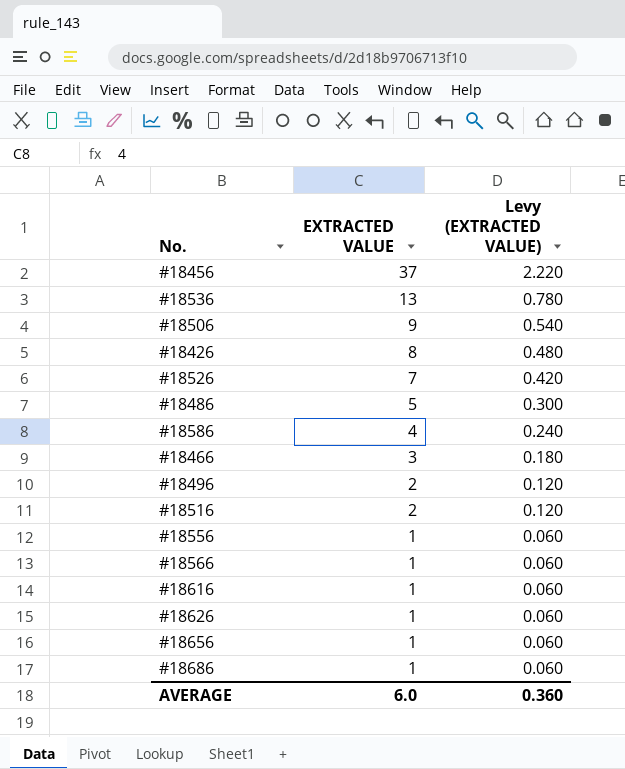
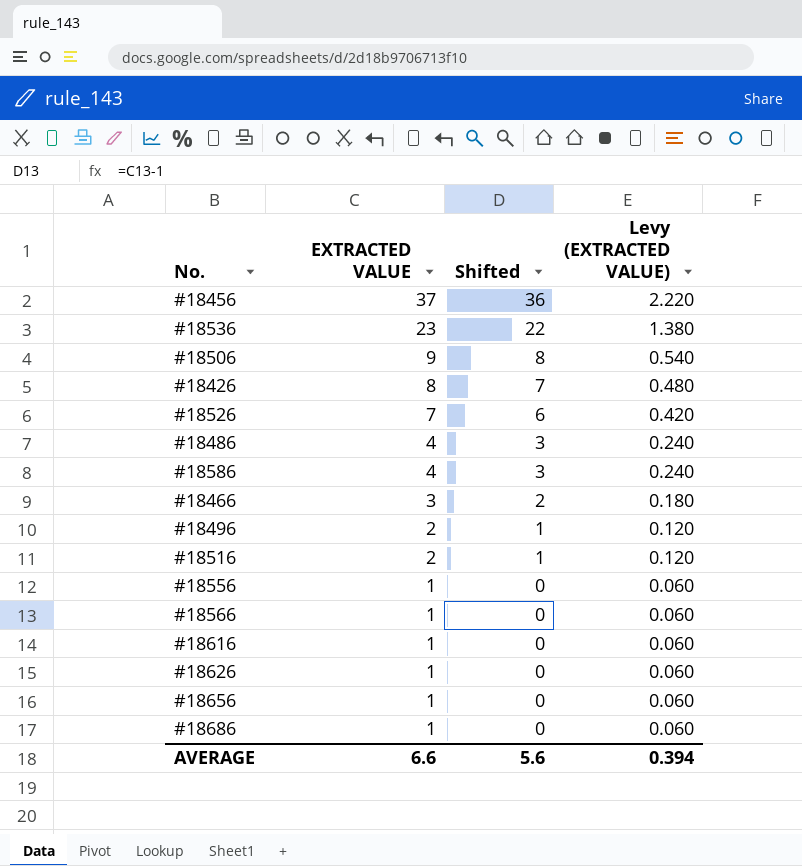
column Shifted | formula: none -> [EXTRACTED VALUE] - 1
#18536 | EXTRACTED VALUE: 13 -> 23
#18536 | Levy (EXTRACTED VALUE): 0.780 -> 1.380
#18486 | EXTRACTED VALUE: 5 -> 4
#18486 | Levy (EXTRACTED VALUE): 0.300 -> 0.240
AVERAGE | EXTRACTED VALUE: 6.0 -> 6.6
AVERAGE | Levy (EXTRACTED VALUE): 0.360 -> 0.394

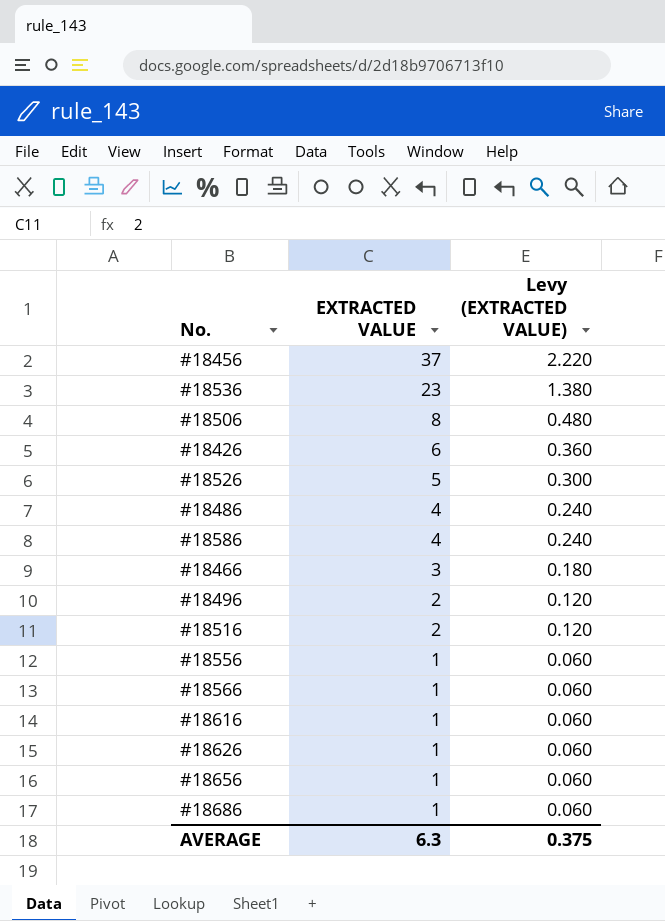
column Shifted | formula: [EXTRACTED VALUE] - 1 -> none
#18506 | EXTRACTED VALUE: 9 -> 8
#18506 | Levy (EXTRACTED VALUE): 0.540 -> 0.480
#18426 | EXTRACTED VALUE: 8 -> 6
#18426 | Levy (EXTRACTED VALUE): 0.480 -> 0.360
#18526 | EXTRACTED VALUE: 7 -> 5
#18526 | Levy (EXTRACTED VALUE): 0.420 -> 0.300
AVERAGE | EXTRACTED VALUE: 6.6 -> 6.3
AVERAGE | Levy (EXTRACTED VALUE): 0.394 -> 0.375

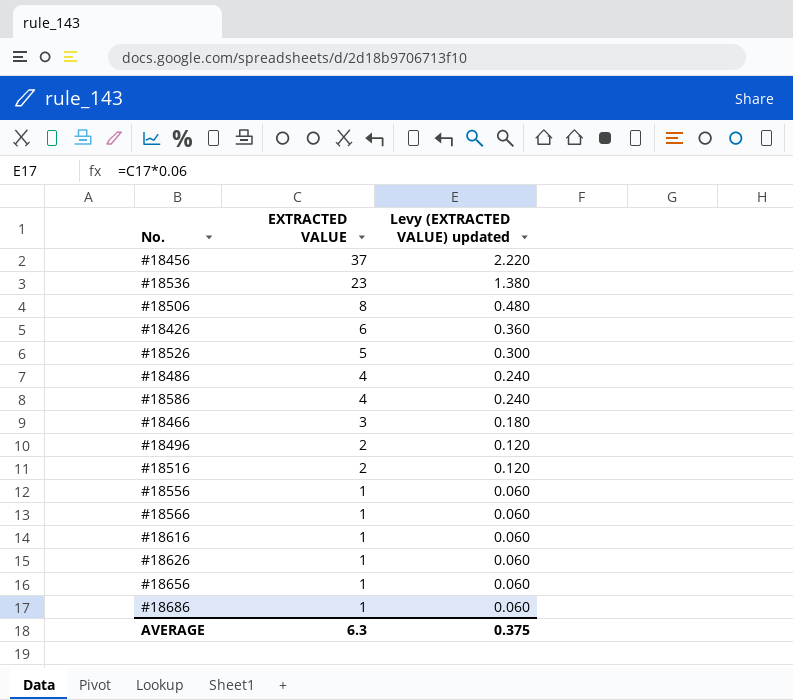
column name: Levy (EXTRACTED VALUE) -> Levy (EXTRACTED VALUE) updated

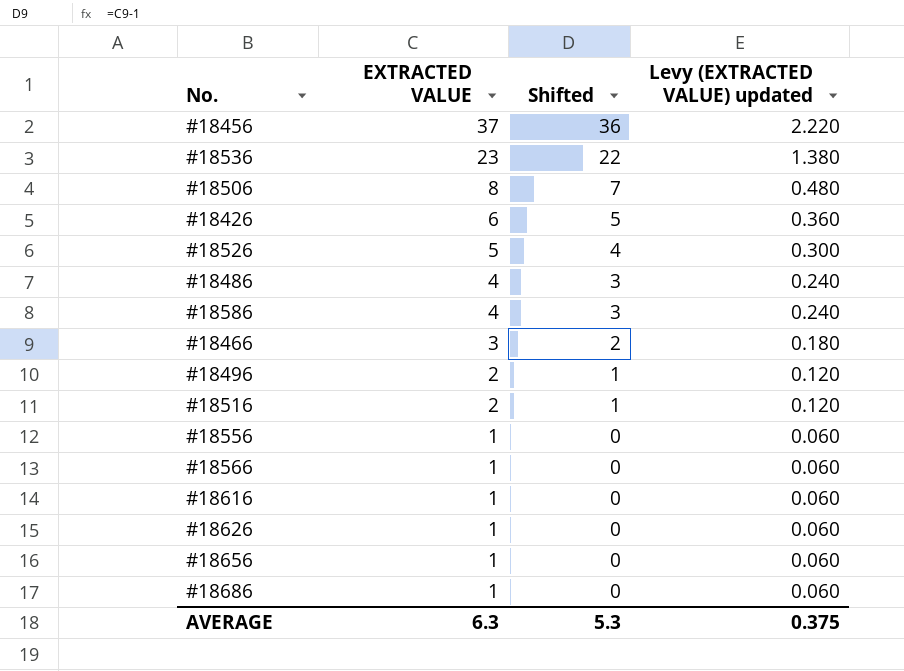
column Shifted | formula: none -> [EXTRACTED VALUE] - 1

